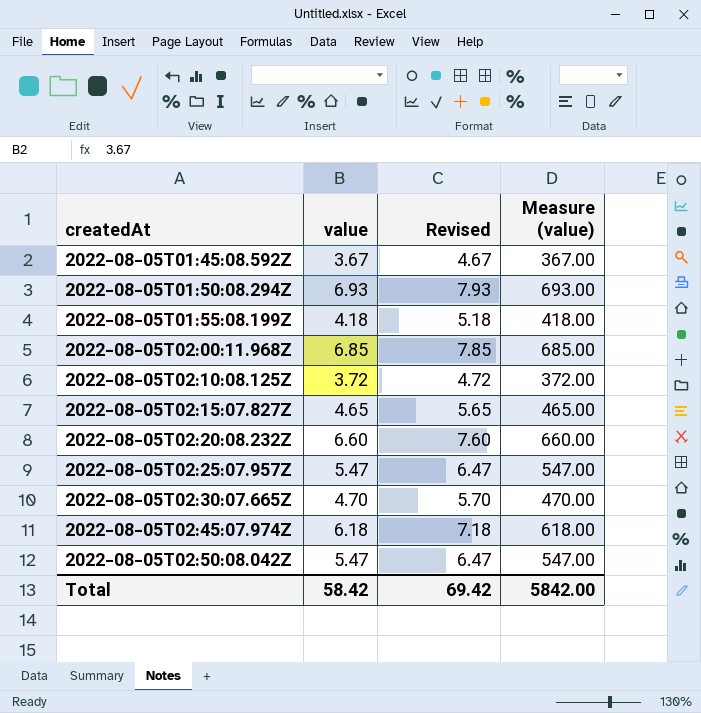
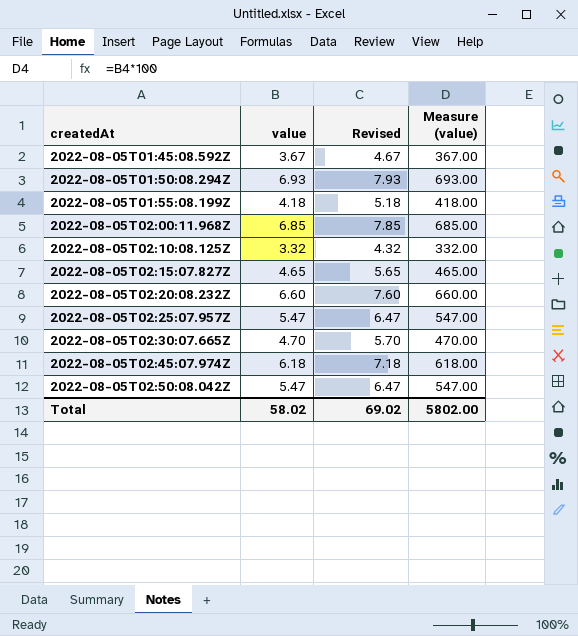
2022-08-05T02:10:08.125Z | value: 3.72 -> 3.32
2022-08-05T02:10:08.125Z | Revised: 4.72 -> 4.32
2022-08-05T02:10:08.125Z | Measure (value): 372.00 -> 332.00
Total | value: 58.42 -> 58.02
Total | Revised: 69.42 -> 69.02
Total | Measure (value): 5842.00 -> 5802.00

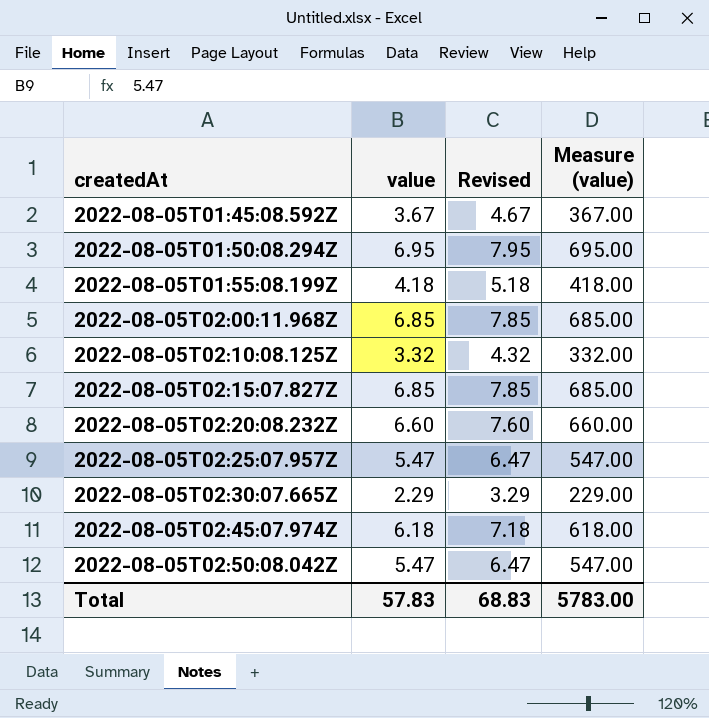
2022-08-05T01:50:08.294Z | value: 6.93 -> 6.95
2022-08-05T01:50:08.294Z | Revised: 7.93 -> 7.95
2022-08-05T01:50:08.294Z | Measure (value): 693.00 -> 695.00
2022-08-05T02:15:07.827Z | value: 4.65 -> 6.85
2022-08-05T02:15:07.827Z | Revised: 5.65 -> 7.85
2022-08-05T02:15:07.827Z | Measure (value): 465.00 -> 685.00
2022-08-05T02:30:07.665Z | value: 4.70 -> 2.29
2022-08-05T02:30:07.665Z | Revised: 5.70 -> 3.29
2022-08-05T02:30:07.665Z | Measure (value): 470.00 -> 229.00
Total | value: 58.02 -> 57.83
Total | Revised: 69.02 -> 68.83
Total | Measure (value): 5802.00 -> 5783.00

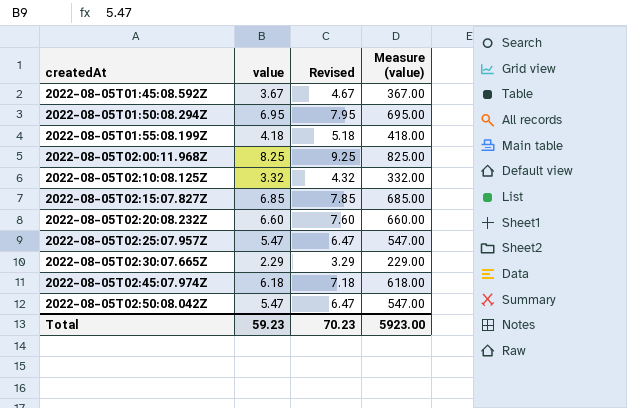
2022-08-05T02:00:11.968Z | value: 6.85 -> 8.25
2022-08-05T02:00:11.968Z | Revised: 7.85 -> 9.25
2022-08-05T02:00:11.968Z | Measure (value): 685.00 -> 825.00
Total | value: 57.83 -> 59.23
Total | Revised: 68.83 -> 70.23
Total | Measure (value): 5783.00 -> 5923.00

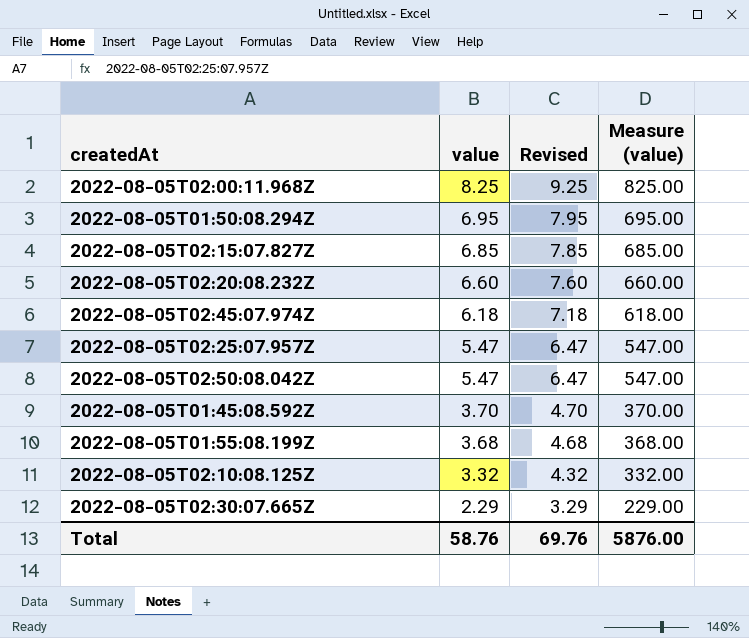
row order: createdAt ascending -> value descending
2022-08-05T01:45:08.592Z | value: 3.67 -> 3.70
2022-08-05T01:45:08.592Z | Revised: 4.67 -> 4.70
2022-08-05T01:45:08.592Z | Measure (value): 367.00 -> 370.00
2022-08-05T01:55:08.199Z | value: 4.18 -> 3.68
2022-08-05T01:55:08.199Z | Revised: 5.18 -> 4.68
2022-08-05T01:55:08.199Z | Measure (value): 418.00 -> 368.00
Total | value: 59.23 -> 58.76
Total | Revised: 70.23 -> 69.76
Total | Measure (value): 5923.00 -> 5876.00

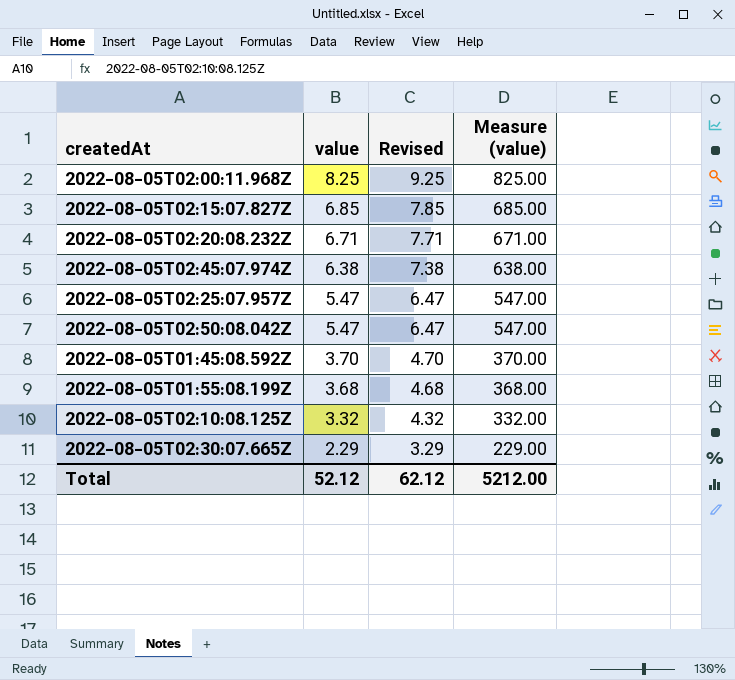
row 2022-08-05T01:50:08.294Z: 6.95 | 7.95 | 695.00 -> none
2022-08-05T02:20:08.232Z | value: 6.60 -> 6.71
2022-08-05T02:20:08.232Z | Revised: 7.60 -> 7.71
2022-08-05T02:20:08.232Z | Measure (value): 660.00 -> 671.00
2022-08-05T02:45:07.974Z | value: 6.18 -> 6.38
2022-08-05T02:45:07.974Z | Revised: 7.18 -> 7.38
2022-08-05T02:45:07.974Z | Measure (value): 618.00 -> 638.00
Total | value: 58.76 -> 52.12
Total | Revised: 69.76 -> 62.12
Total | Measure (value): 5876.00 -> 5212.00

